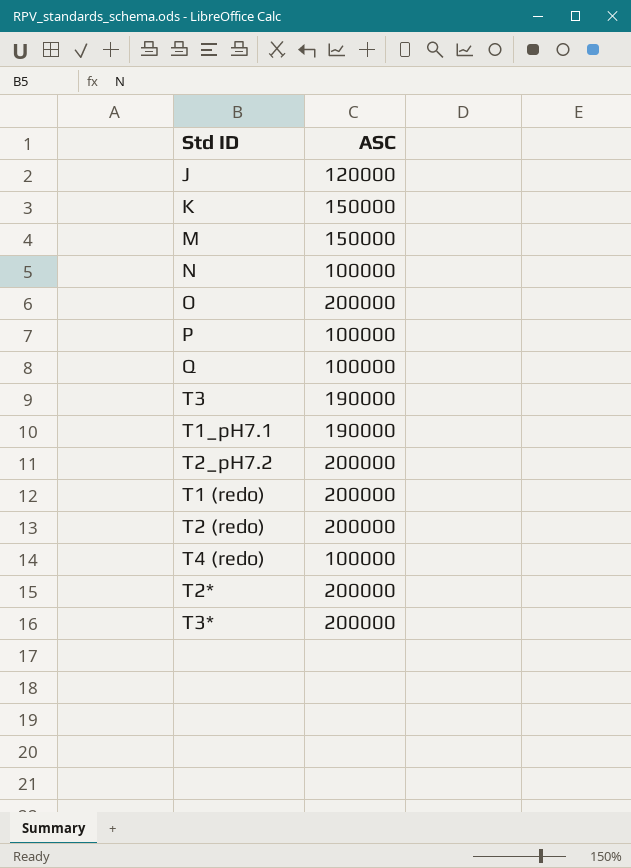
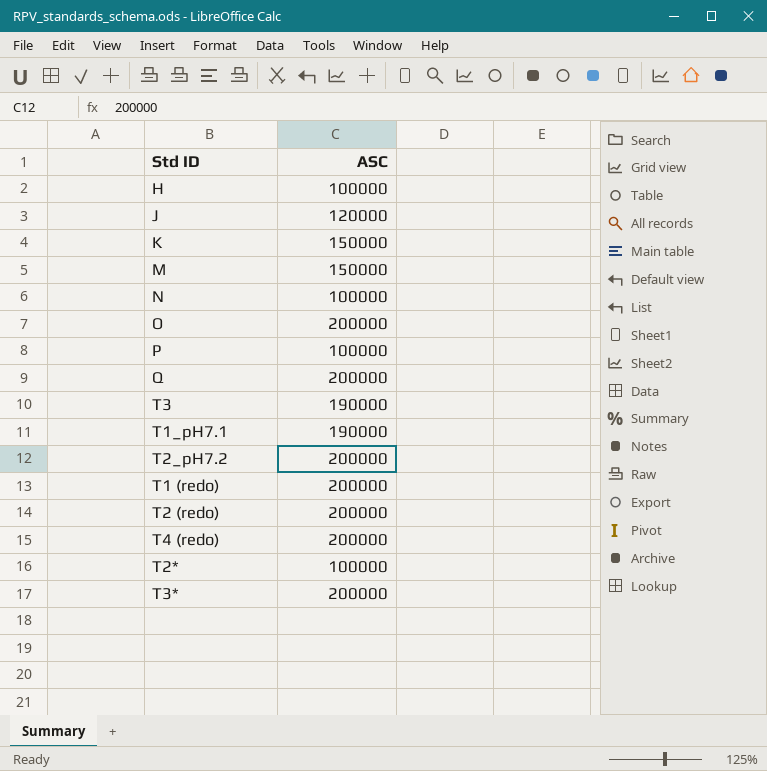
row H: none -> 100000
Q | ASC: 100000 -> 200000
T4 (redo) | ASC: 100000 -> 200000
T2* | ASC: 200000 -> 100000

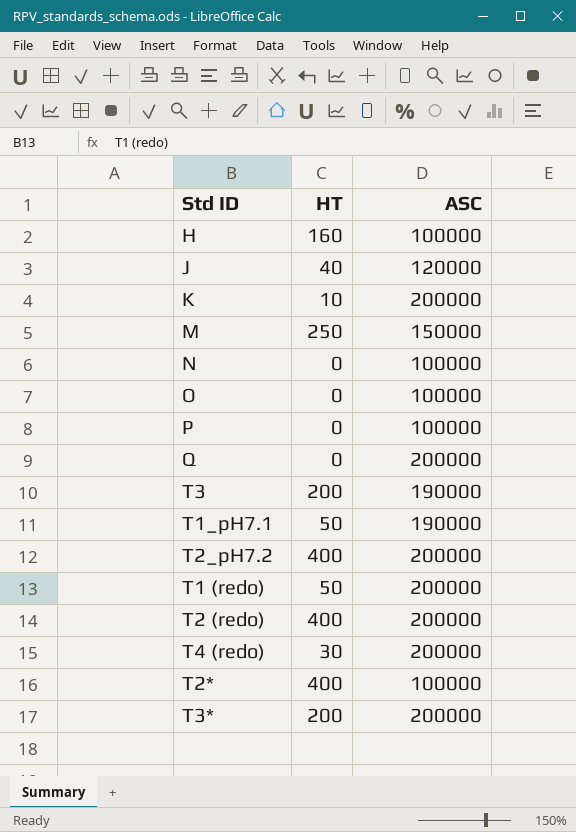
column HT | position: none -> 2
K | ASC: 150000 -> 200000
O | ASC: 200000 -> 100000

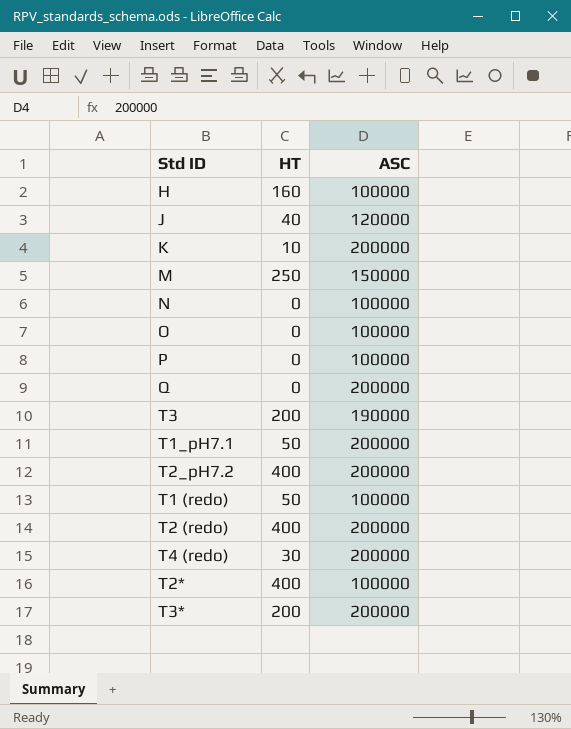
T1_pH7.1 | ASC: 190000 -> 200000
T1 (redo) | ASC: 200000 -> 100000

